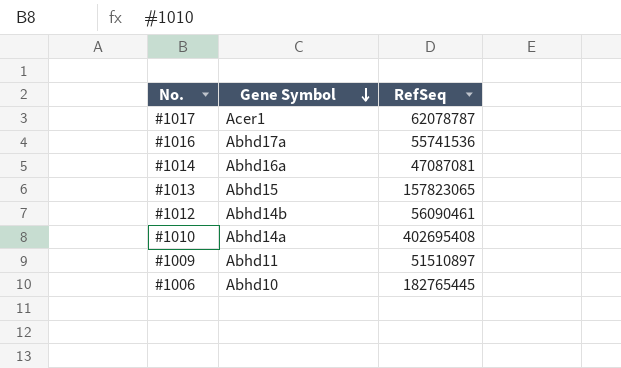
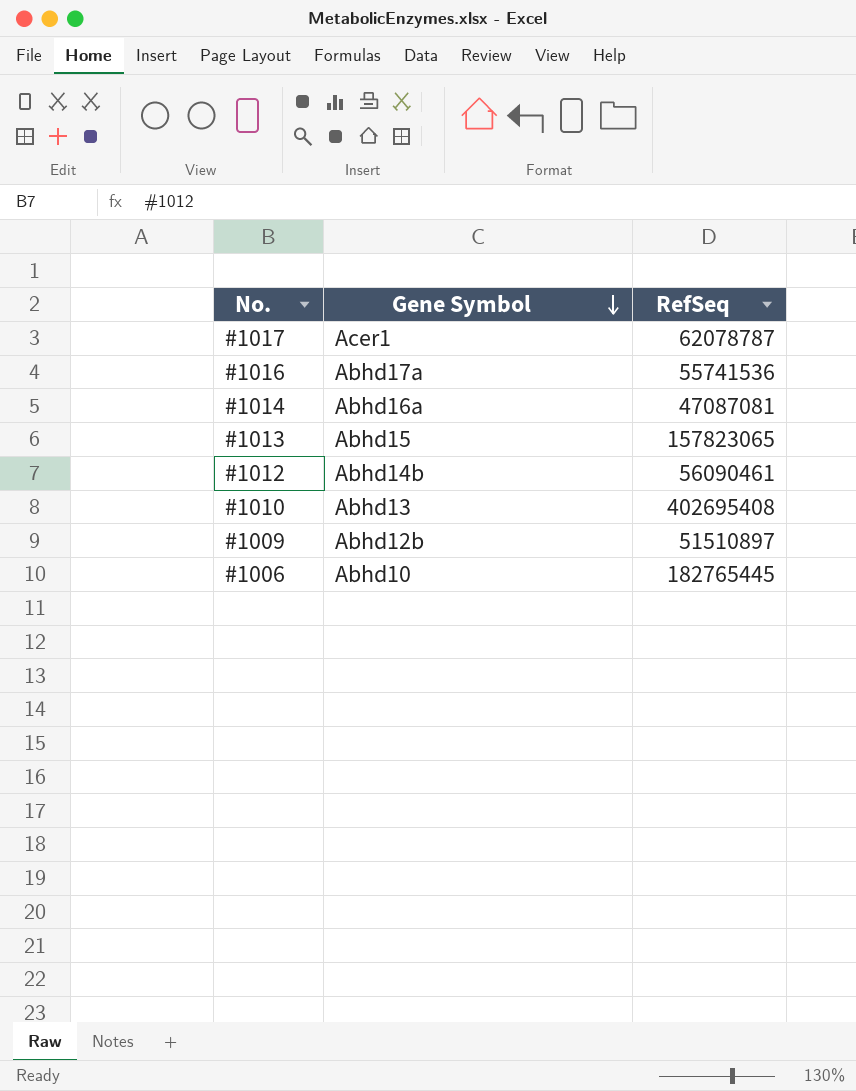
#1010 | Gene Symbol: Abhd14a -> Abhd13
#1009 | Gene Symbol: Abhd11 -> Abhd12b

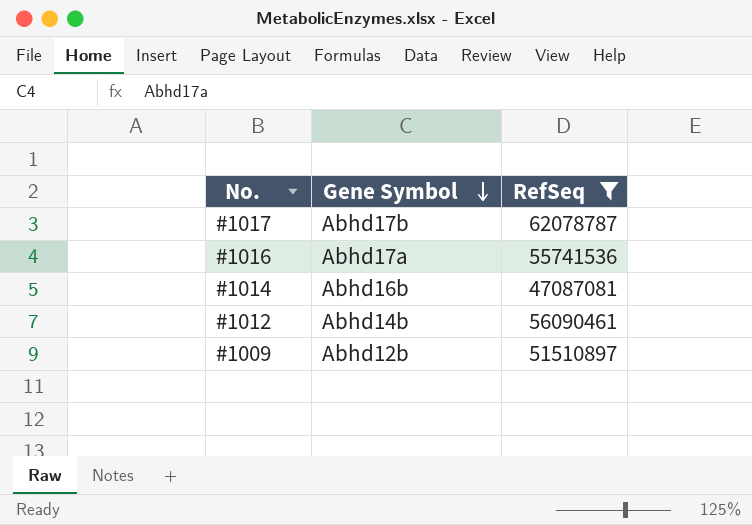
filter: none -> RefSeq <= 62078787
#1017 | Gene Symbol: Acer1 -> Abhd17b
#1014 | Gene Symbol: Abhd16a -> Abhd16b

